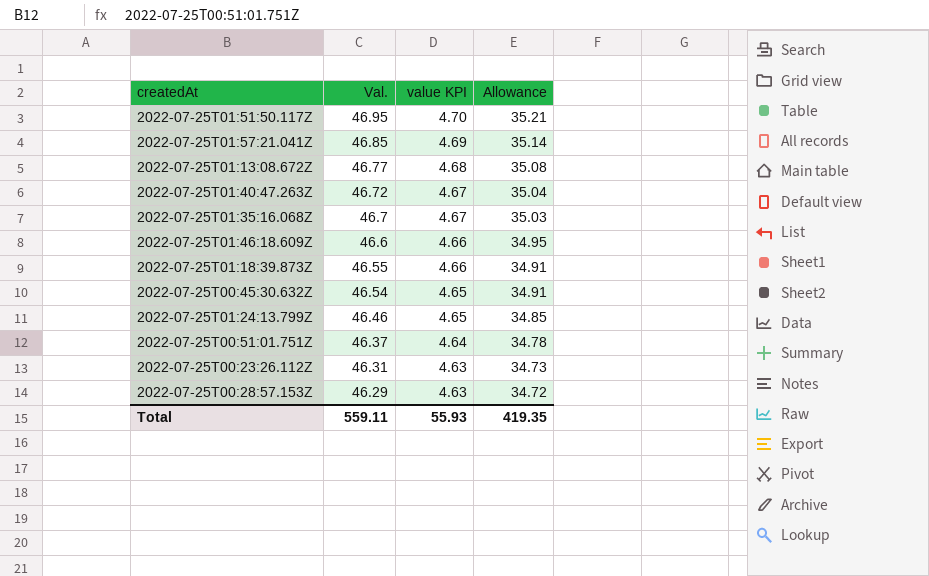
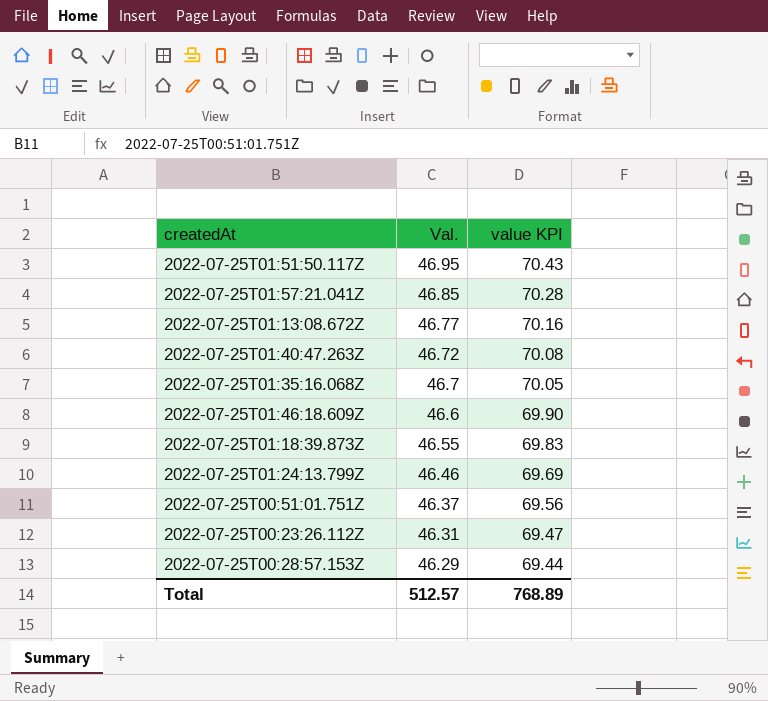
column Allowance | formula: [Val.] * 0.75 -> none
column value KPI | formula: [Val.] * 0.1 -> [Val.] * 1.5
row 2022-07-25T00:45:30.632Z: 46.54 | 4.65 | 34.91 -> none
Total | Val.: 559.11 -> 512.57
Total | value KPI: 55.93 -> 768.89

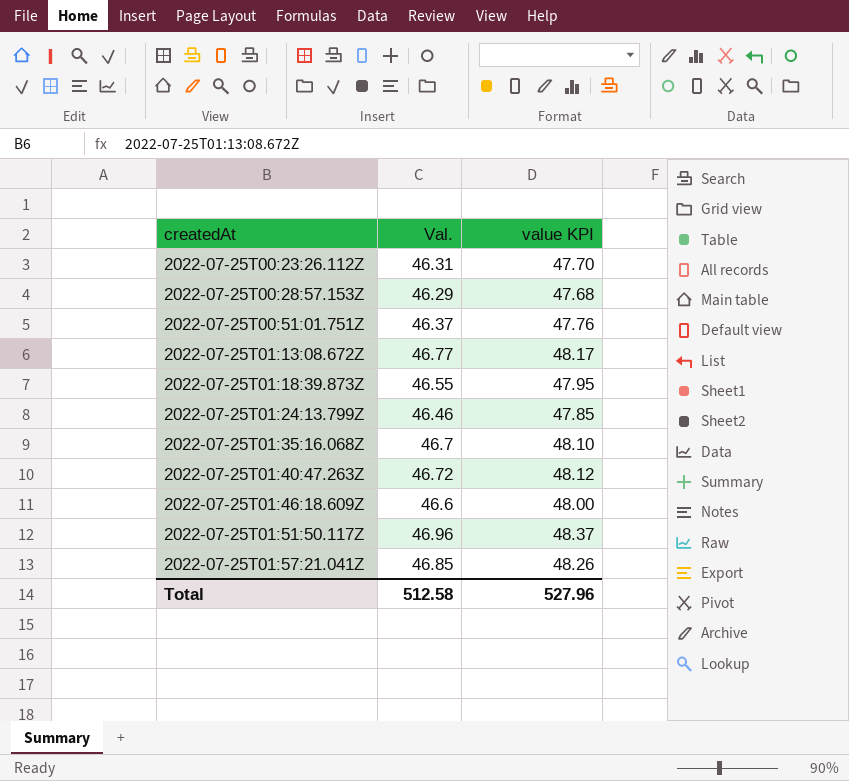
row order: Val. descending -> createdAt ascending
column value KPI | formula: [Val.] * 1.5 -> [Val.] * 1.03
2022-07-25T01:51:50.117Z | Val.: 46.95 -> 46.96
Total | Val.: 512.57 -> 512.58
Total | value KPI: 768.89 -> 527.96

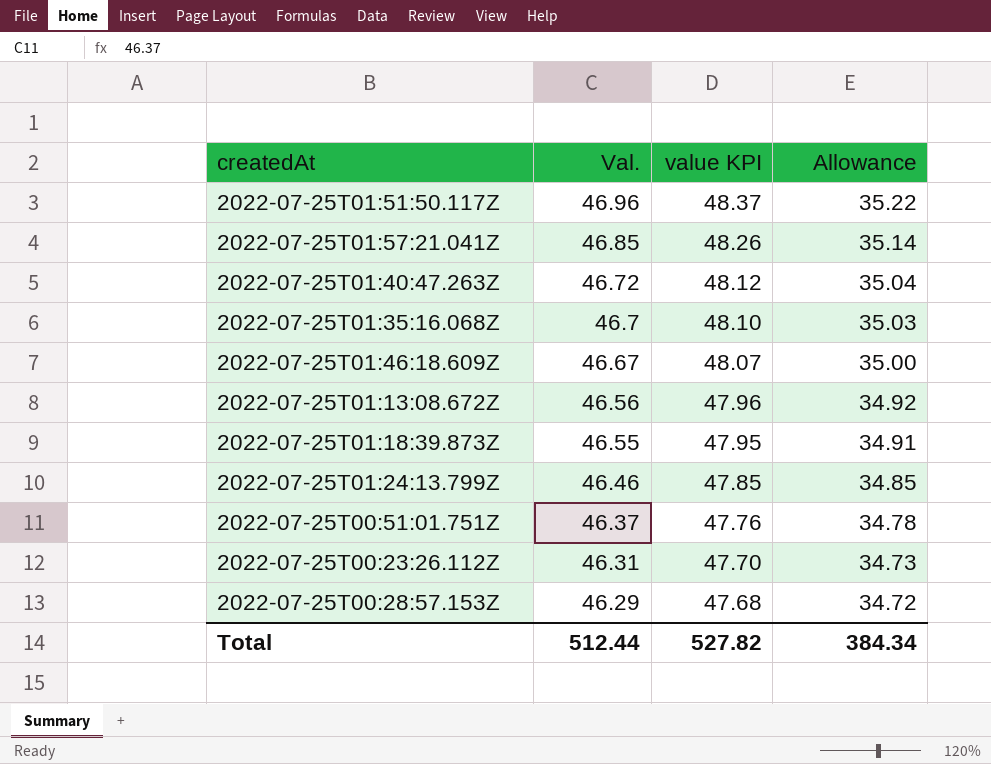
row order: createdAt ascending -> Val. descending
column Allowance | formula: none -> [Val.] * 0.75
2022-07-25T01:46:18.609Z | Val.: 46.6 -> 46.67
2022-07-25T01:46:18.609Z | value KPI: 48.00 -> 48.07
2022-07-25T01:13:08.672Z | Val.: 46.77 -> 46.56
2022-07-25T01:13:08.672Z | value KPI: 48.17 -> 47.96
Total | Val.: 512.58 -> 512.44
Total | value KPI: 527.96 -> 527.82

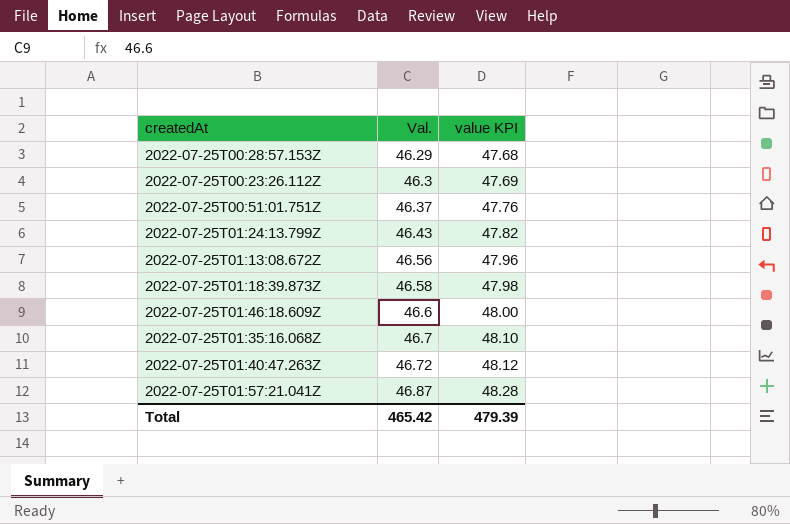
row order: Val. descending -> Val. ascending
column Allowance | formula: [Val.] * 0.75 -> none
row 2022-07-25T01:51:50.117Z: 46.96 | 48.37 | 35.22 -> none
2022-07-25T00:23:26.112Z | Val.: 46.31 -> 46.3
2022-07-25T00:23:26.112Z | value KPI: 47.70 -> 47.69
2022-07-25T01:24:13.799Z | Val.: 46.46 -> 46.43
2022-07-25T01:24:13.799Z | value KPI: 47.85 -> 47.82
2022-07-25T01:18:39.873Z | Val.: 46.55 -> 46.58
2022-07-25T01:18:39.873Z | value KPI: 47.95 -> 47.98
2022-07-25T01:46:18.609Z | Val.: 46.67 -> 46.6
2022-07-25T01:46:18.609Z | value KPI: 48.07 -> 48.00
2022-07-25T01:57:21.041Z | Val.: 46.85 -> 46.87
2022-07-25T01:57:21.041Z | value KPI: 48.26 -> 48.28
Total | Val.: 512.44 -> 465.42
Total | value KPI: 527.82 -> 479.39

